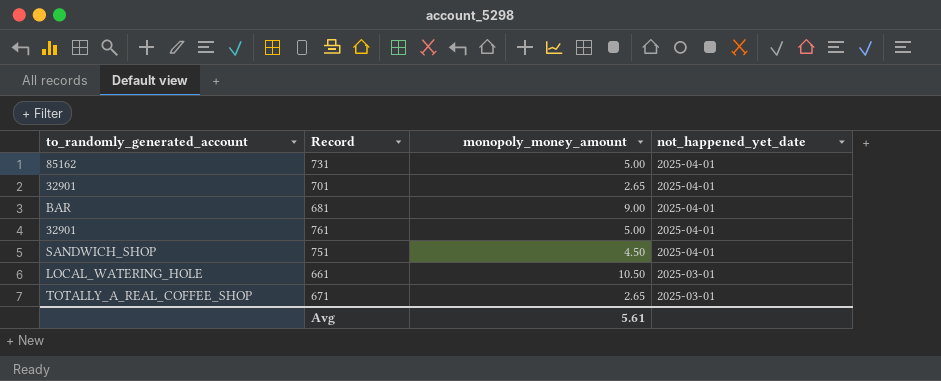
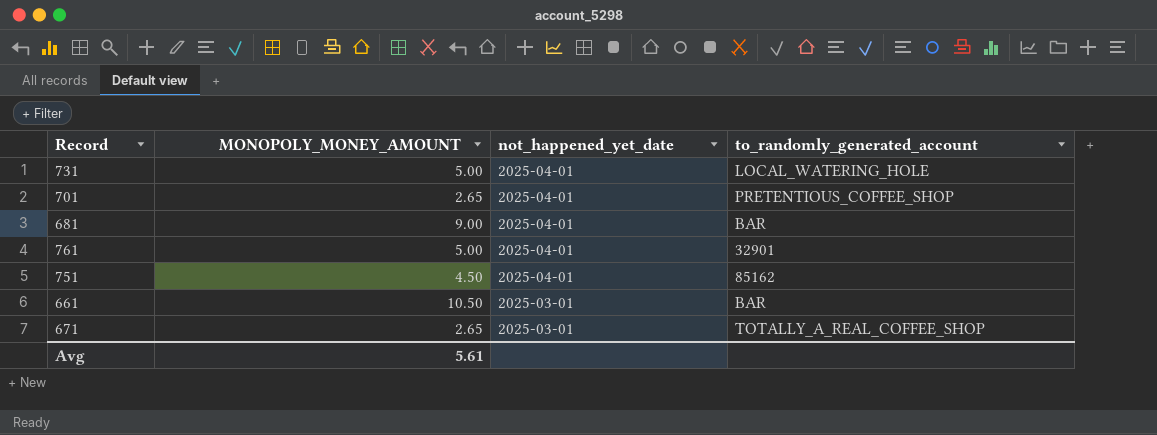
column name: monopoly_money_amount -> MONOPOLY_MONEY_AMOUNT
column to_randomly_generated_account | position: 1 -> 4
731 | to_randomly_generated_account: 85162 -> LOCAL_WATERING_HOLE
701 | to_randomly_generated_account: 32901 -> PRETENTIOUS_COFFEE_SHOP
751 | to_randomly_generated_account: SANDWICH_SHOP -> 85162
661 | to_randomly_generated_account: LOCAL_WATERING_HOLE -> BAR

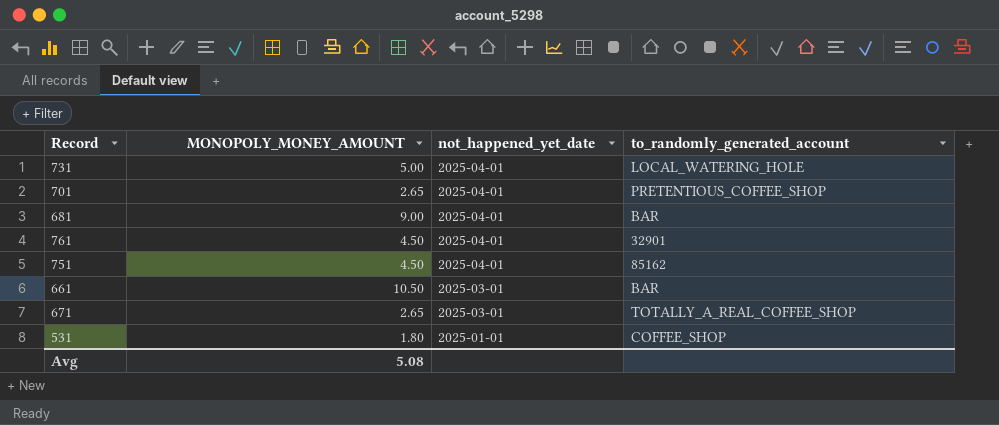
761 | MONOPOLY_MONEY_AMOUNT: 5.00 -> 4.50
row 531: none -> 1.80 | 2025-01-01 | COFFEE_SHOP
Avg | MONOPOLY_MONEY_AMOUNT: 5.61 -> 5.08

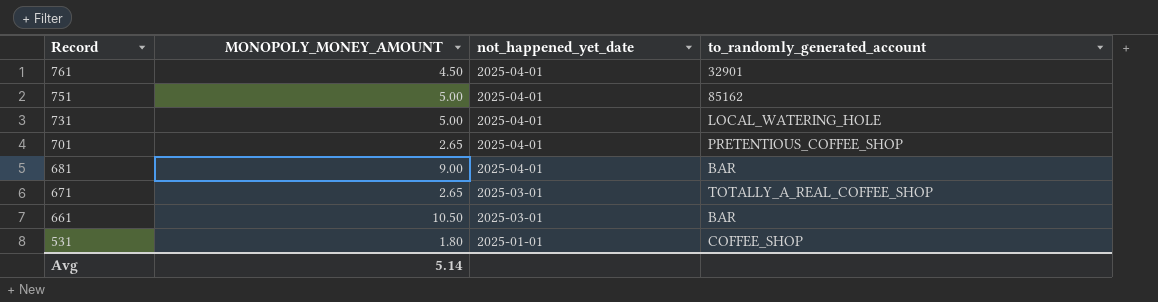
row order: not_happened_yet_date descending -> Record descending
751 | MONOPOLY_MONEY_AMOUNT: 4.50 -> 5.00
Avg | MONOPOLY_MONEY_AMOUNT: 5.08 -> 5.14

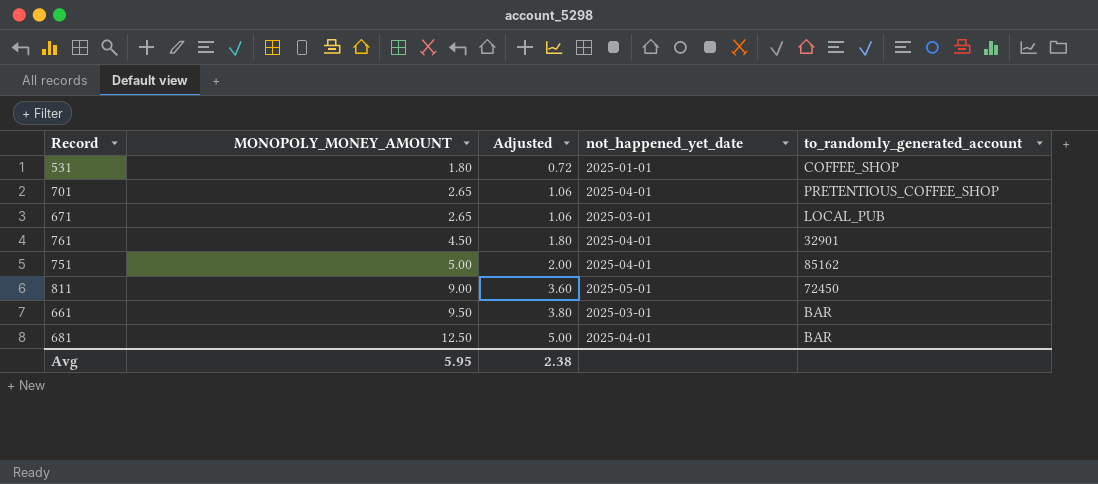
row order: Record descending -> MONOPOLY_MONEY_AMOUNT ascending
column Adjusted | formula: none -> [MONOPOLY_MONEY_AMOUNT] * 0.4
row 731: 5.00 | 2025-04-01 | LOCAL_WATERING_HOLE -> none
671 | to_randomly_generated_account: TOTALLY_A_REAL_COFFEE_SHOP -> LOCAL_PUB
row 811: none -> 9.00 | 3.60 | 2025-05-01 | 72450
661 | MONOPOLY_MONEY_AMOUNT: 10.50 -> 9.50
681 | MONOPOLY_MONEY_AMOUNT: 9.00 -> 12.50
Avg | MONOPOLY_MONEY_AMOUNT: 5.14 -> 5.95

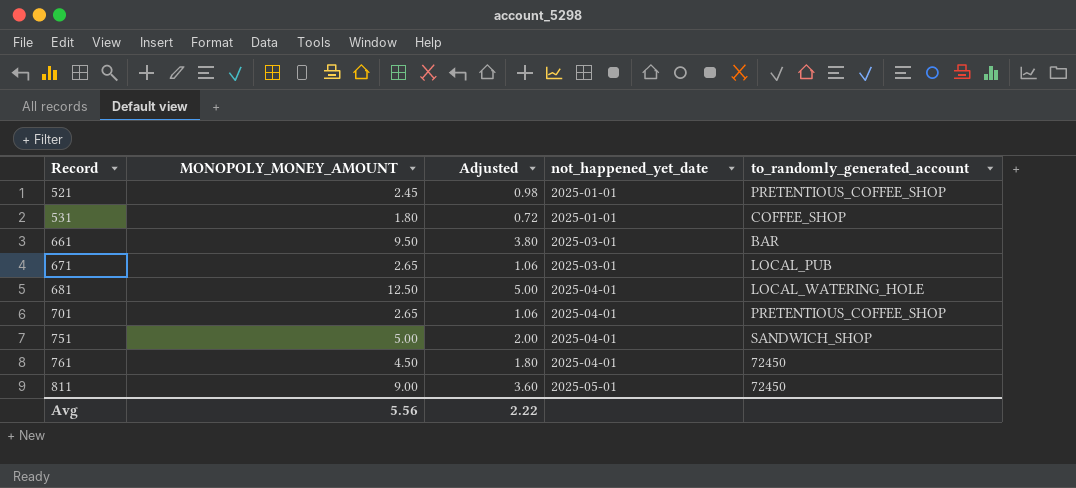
row order: MONOPOLY_MONEY_AMOUNT ascending -> Record ascending
row 521: none -> 2.45 | 0.98 | 2025-01-01 | PRETENTIOUS_COFFEE_SHOP
681 | to_randomly_generated_account: BAR -> LOCAL_WATERING_HOLE
751 | to_randomly_generated_account: 85162 -> SANDWICH_SHOP
761 | to_randomly_generated_account: 32901 -> 72450
Avg | MONOPOLY_MONEY_AMOUNT: 5.95 -> 5.56
Avg | Adjusted: 2.38 -> 2.22

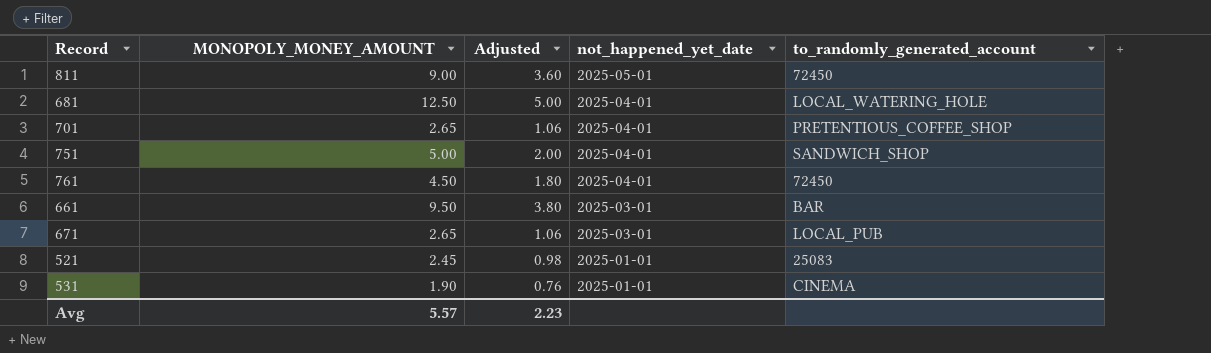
row order: Record ascending -> not_happened_yet_date descending
521 | to_randomly_generated_account: PRETENTIOUS_COFFEE_SHOP -> 25083
531 | MONOPOLY_MONEY_AMOUNT: 1.80 -> 1.90
531 | Adjusted: 0.72 -> 0.76
531 | to_randomly_generated_account: COFFEE_SHOP -> CINEMA
Avg | MONOPOLY_MONEY_AMOUNT: 5.56 -> 5.57
Avg | Adjusted: 2.22 -> 2.23

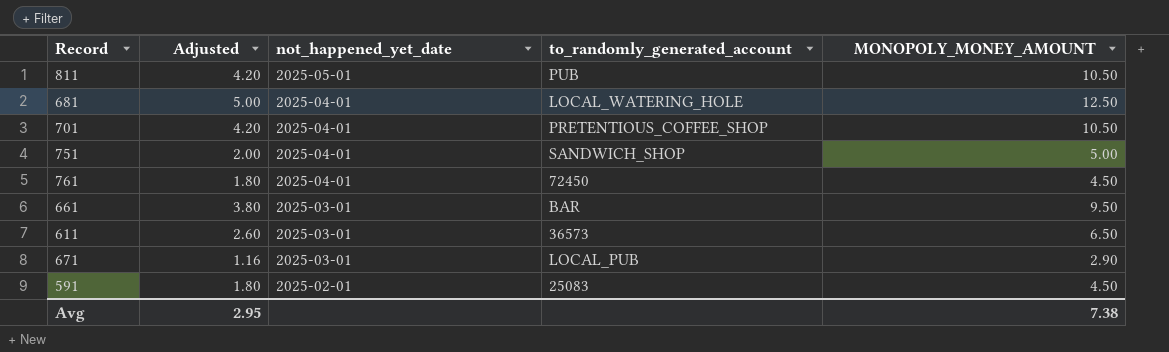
column MONOPOLY_MONEY_AMOUNT | position: 2 -> 5
row 521: 2.45 | 0.98 | 2025-01-01 | 25083 -> none
row 531: 1.90 | 0.76 | 2025-01-01 | CINEMA -> none
811 | Adjusted: 3.60 -> 4.20
811 | to_randomly_generated_account: 72450 -> PUB
811 | MONOPOLY_MONEY_AMOUNT: 9.00 -> 10.50
701 | Adjusted: 1.06 -> 4.20
701 | MONOPOLY_MONEY_AMOUNT: 2.65 -> 10.50
row 611: none -> 2.60 | 2025-03-01 | 36573 | 6.50
671 | Adjusted: 1.06 -> 1.16
671 | MONOPOLY_MONEY_AMOUNT: 2.65 -> 2.90
row 591: none -> 1.80 | 2025-02-01 | 25083 | 4.50
Avg | Adjusted: 2.23 -> 2.95
Avg | MONOPOLY_MONEY_AMOUNT: 5.57 -> 7.38

